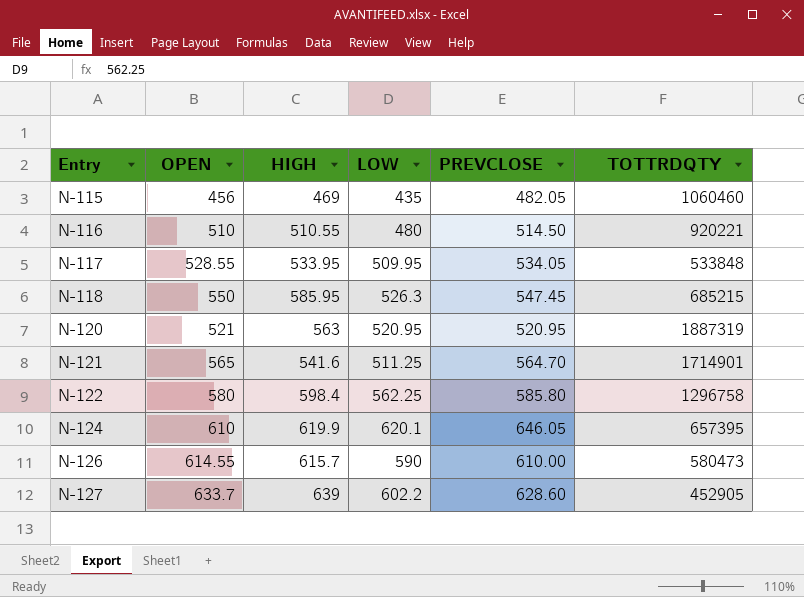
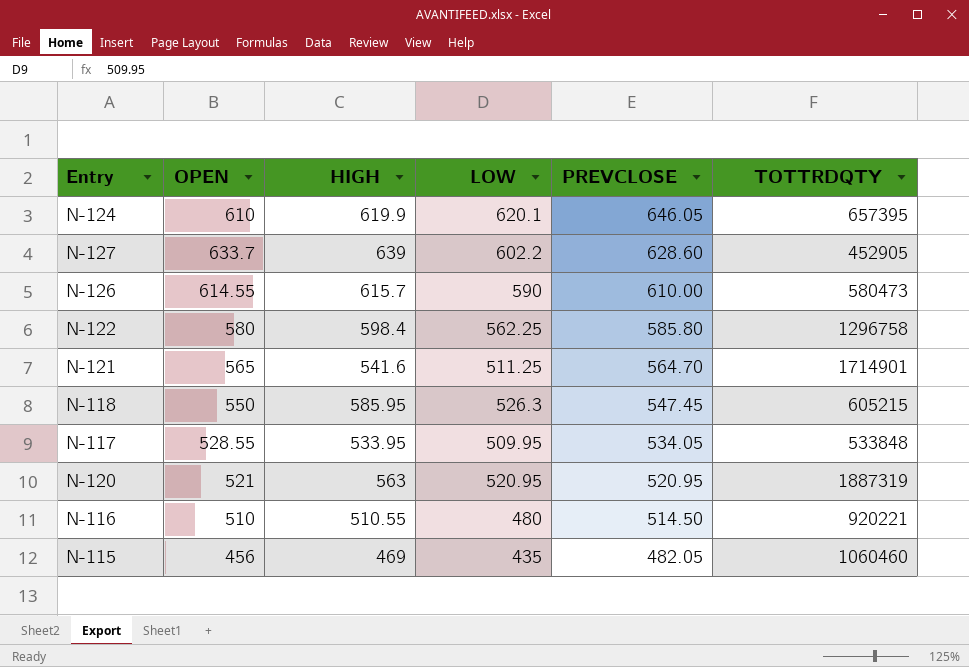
row order: Entry ascending -> PREVCLOSE descending
N-118 | TOTTRDQTY: 685215 -> 605215

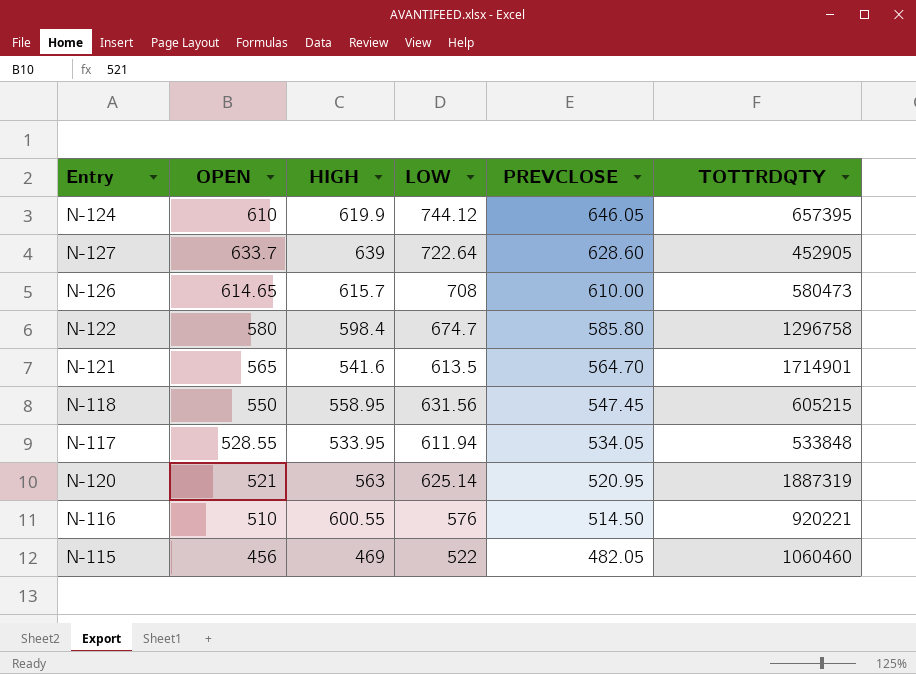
N-124 | LOW: 620.1 -> 744.12
N-127 | LOW: 602.2 -> 722.64
N-126 | OPEN: 614.55 -> 614.65
N-126 | LOW: 590 -> 708
N-122 | LOW: 562.25 -> 674.7
N-121 | LOW: 511.25 -> 613.5
N-118 | HIGH: 585.95 -> 558.95
N-118 | LOW: 526.3 -> 631.56
N-117 | LOW: 509.95 -> 611.94
N-120 | LOW: 520.95 -> 625.14
N-116 | HIGH: 510.55 -> 600.55
N-116 | LOW: 480 -> 576
N-115 | LOW: 435 -> 522

